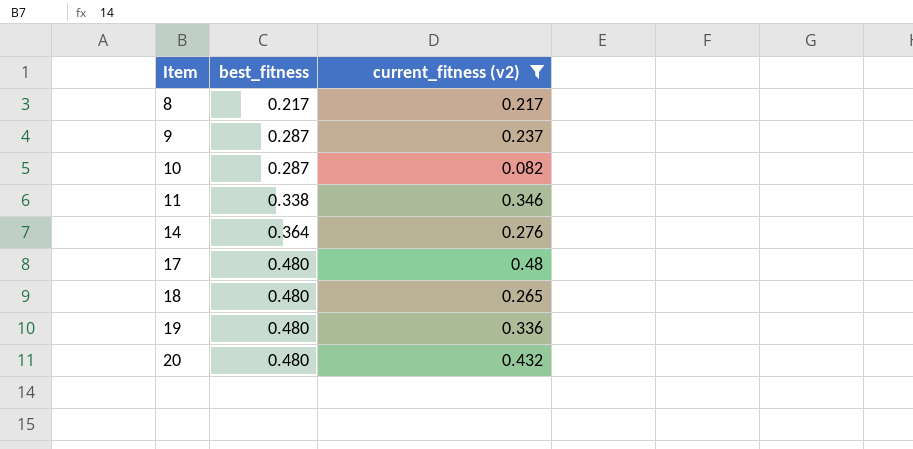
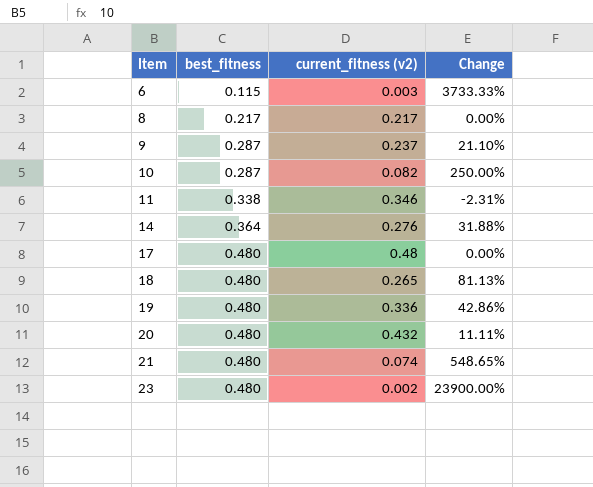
filter: current_fitness (v2) >= 0.082 -> none
column Change | formula: none -> ([best_fitness] - [current_fitness (v2)]) / [current_fitness (v2)]

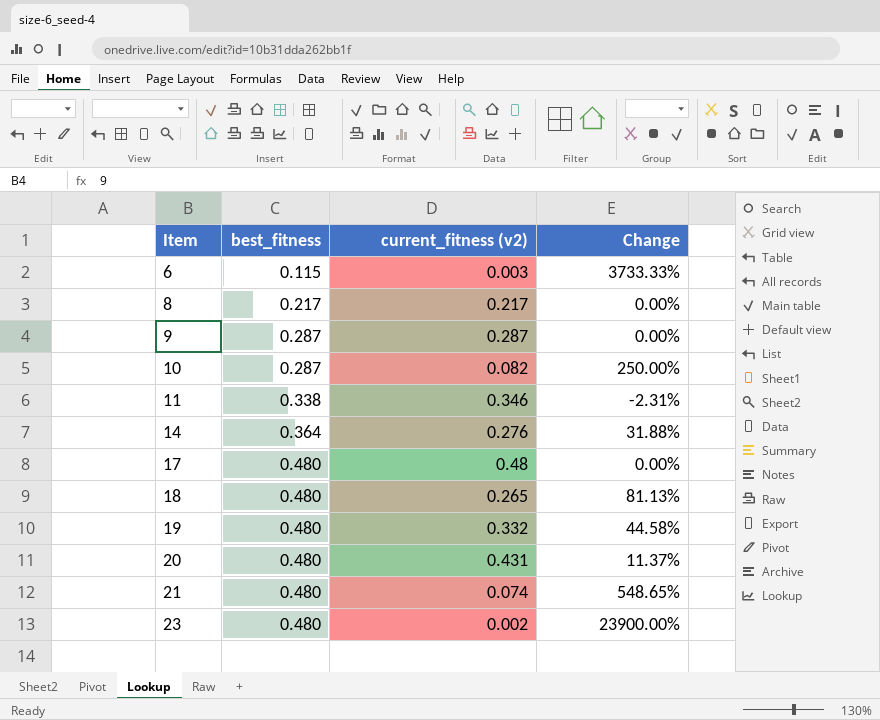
9 | current_fitness (v2): 0.237 -> 0.287
9 | Change: 21.10% -> 0.00%
19 | current_fitness (v2): 0.336 -> 0.332
19 | Change: 42.86% -> 44.58%
20 | current_fitness (v2): 0.432 -> 0.431
20 | Change: 11.11% -> 11.37%

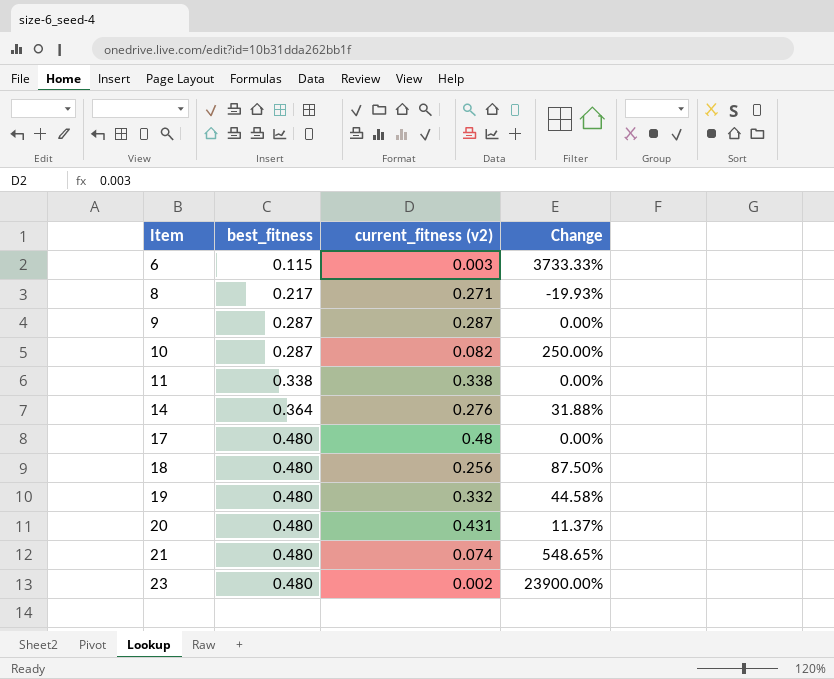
8 | current_fitness (v2): 0.217 -> 0.271
8 | Change: 0.00% -> -19.93%
11 | current_fitness (v2): 0.346 -> 0.338
11 | Change: -2.31% -> 0.00%
18 | current_fitness (v2): 0.265 -> 0.256
18 | Change: 81.13% -> 87.50%

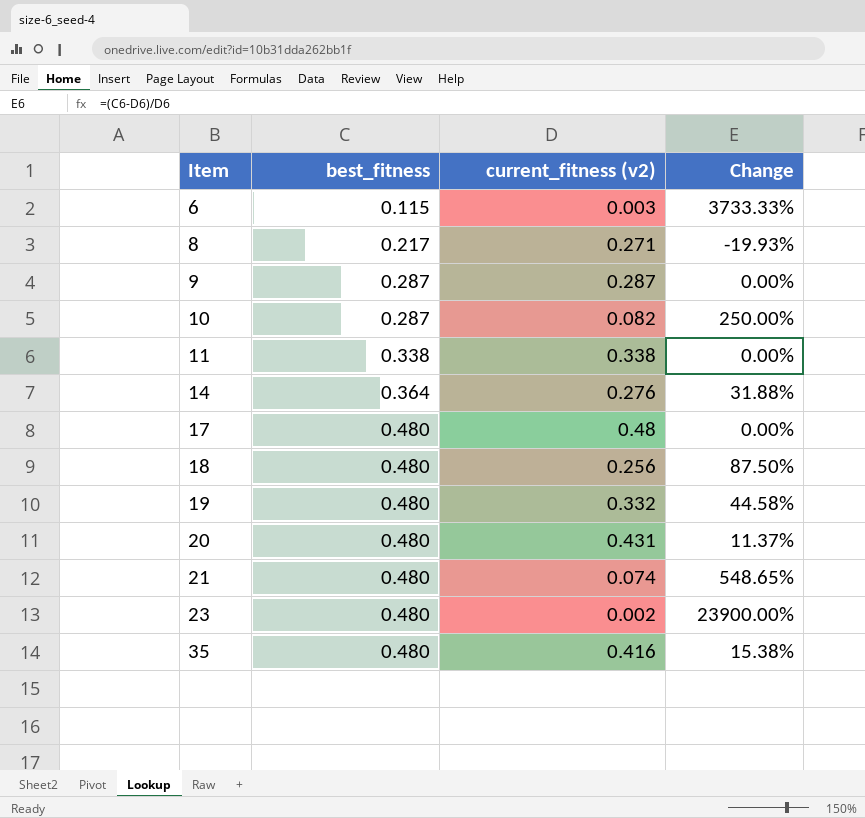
row 35: none -> 0.480 | 0.416 | 15.38%

